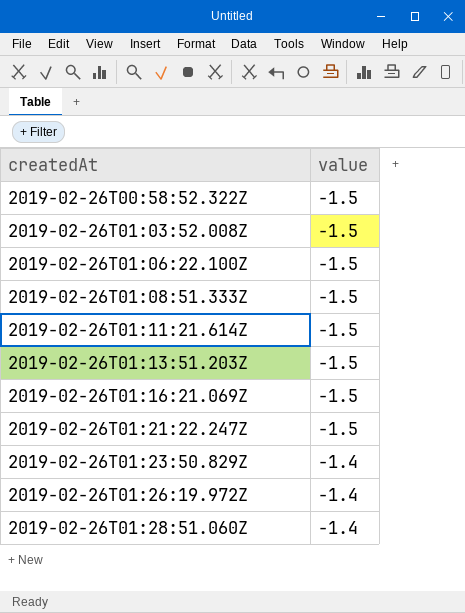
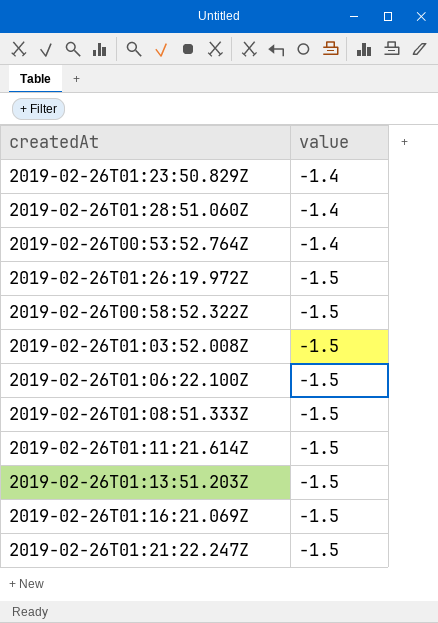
row order: createdAt ascending -> value descending
row 2019-02-26T00:53:52.764Z: none -> -1.4
2019-02-26T01:26:19.972Z | value: -1.4 -> -1.5

